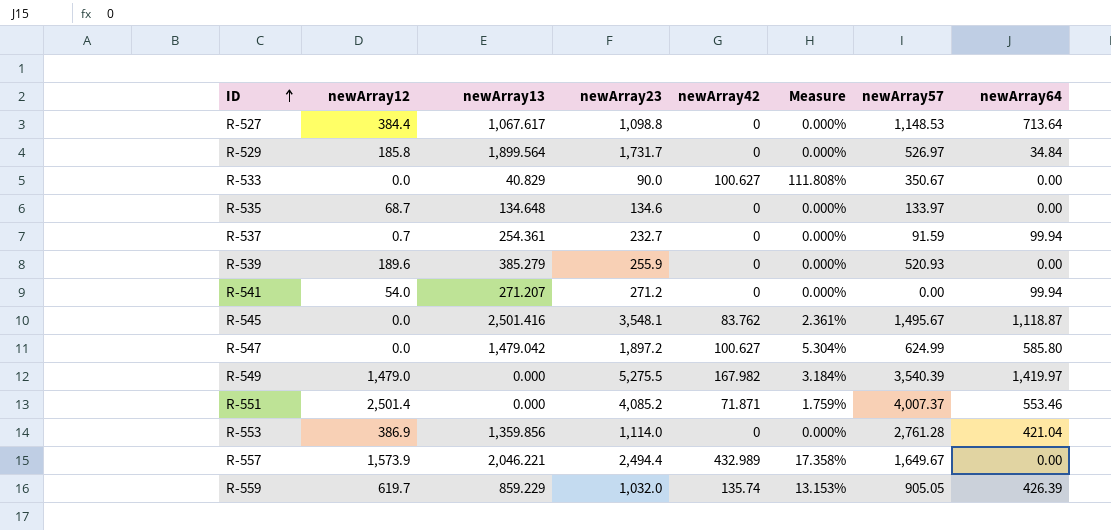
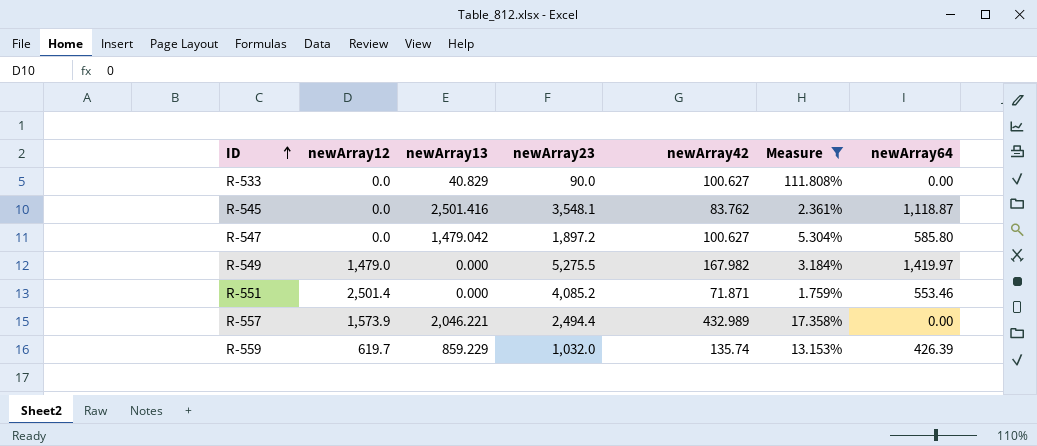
filter: none -> Measure != 0.000%
column newArray57 | position: 7 -> none

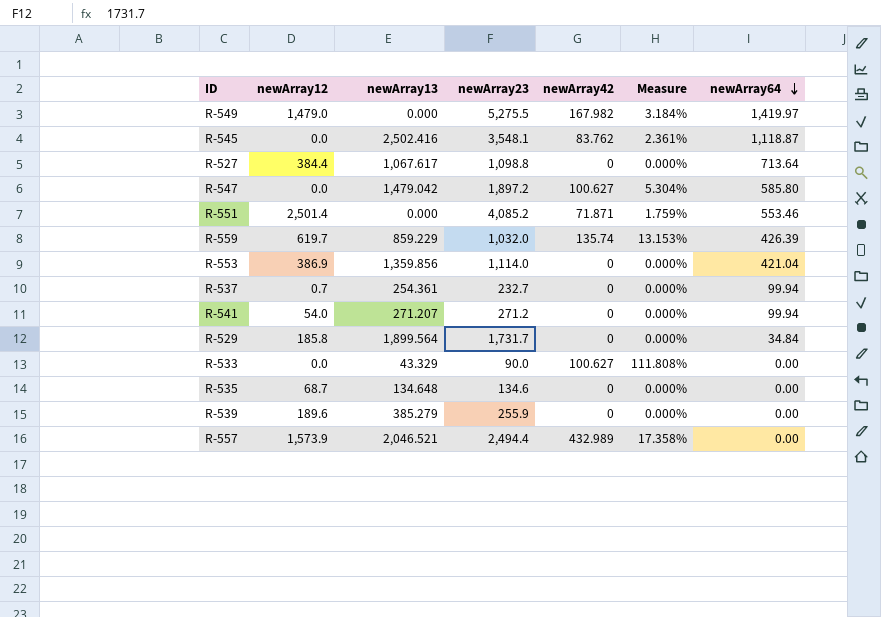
filter: Measure != 0.000% -> none
row order: ID ascending -> newArray64 descending
R-545 | newArray13: 2,501.416 -> 2,502.416
R-533 | newArray13: 40.829 -> 43.329
R-557 | newArray13: 2,046.221 -> 2,046.521

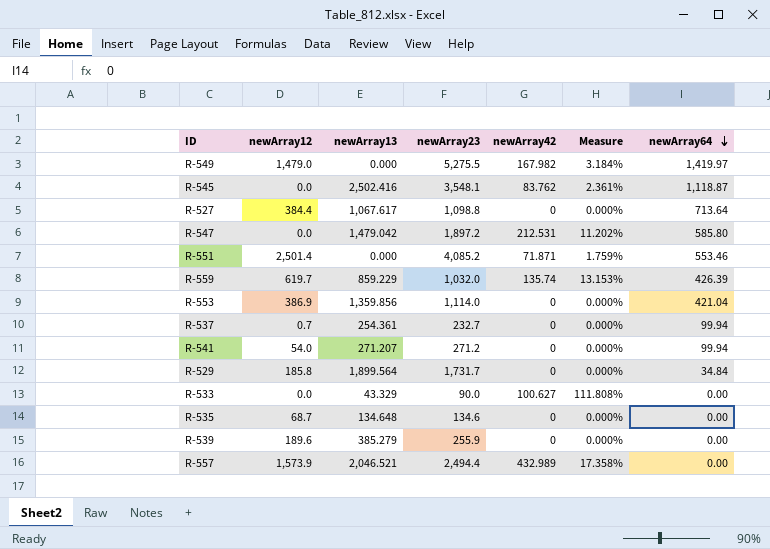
R-547 | newArray42: 100.627 -> 212.531
R-547 | Measure: 5.304% -> 11.202%

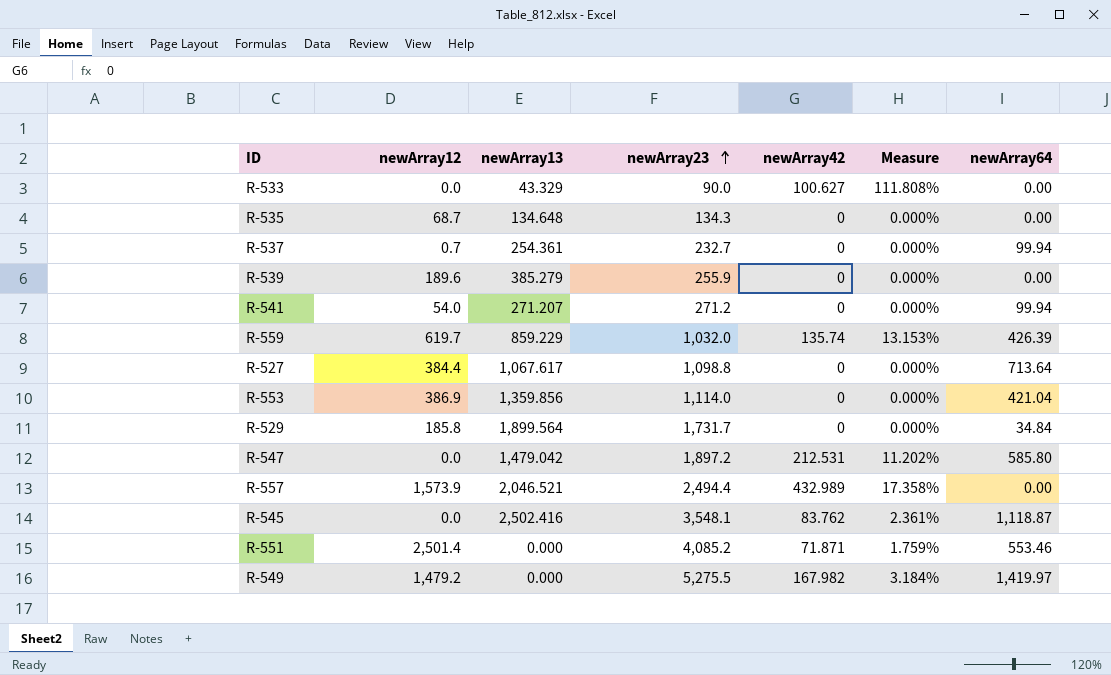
row order: newArray64 descending -> newArray23 ascending
R-535 | newArray23: 134.6 -> 134.3
R-549 | newArray12: 1,479.0 -> 1,479.2

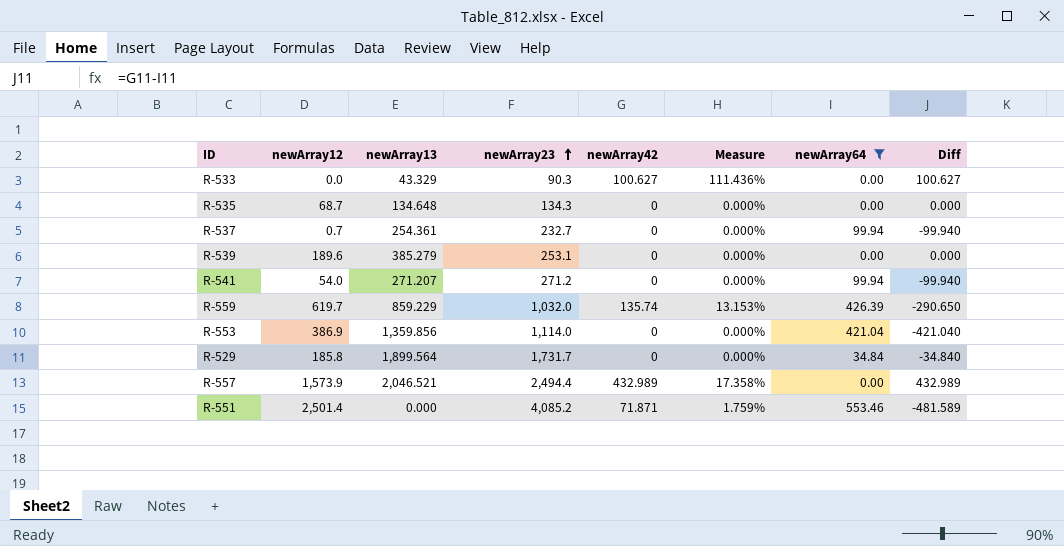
filter: none -> newArray64 <= 553.46
column Diff | formula: none -> [newArray42] - [newArray64]
R-533 | newArray23: 90.0 -> 90.3
R-533 | Measure: 111.808% -> 111.436%
R-539 | newArray23: 255.9 -> 253.1

